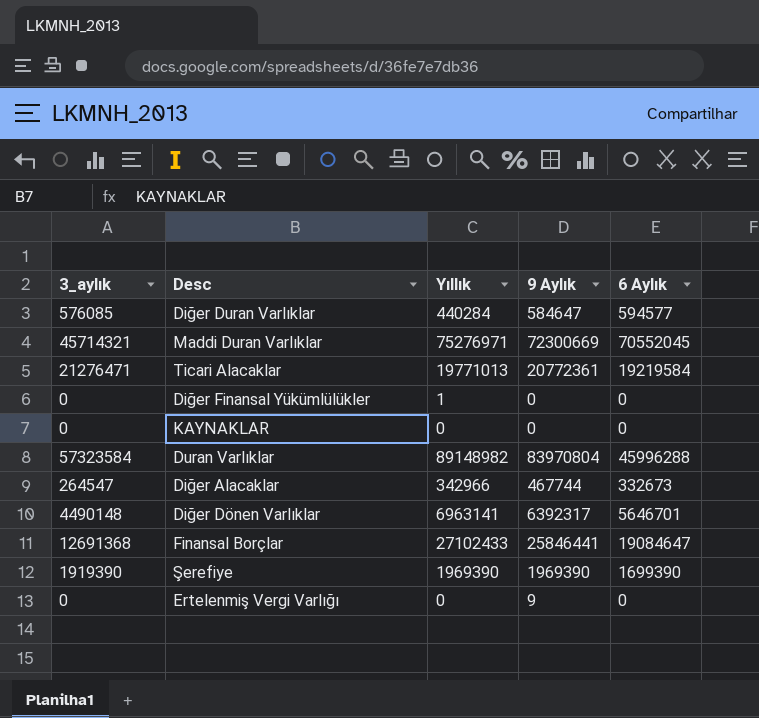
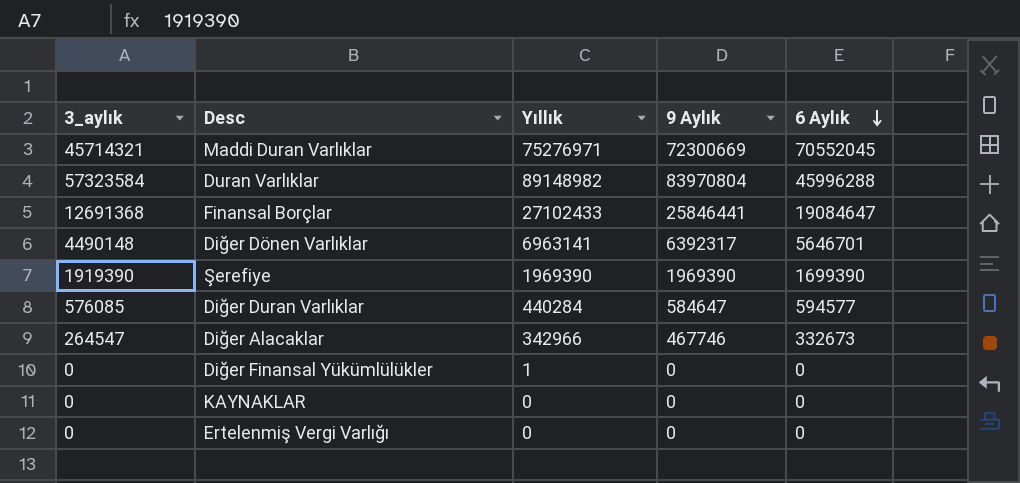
row order: none -> 6 Aylık descending
row Ticari Alacaklar: 21276471 | 19771013 | 20772361 | 19219584 -> none
Diğer Alacaklar | 9 Aylık: 467744 -> 467746
Ertelenmiş Vergi Varlığı | 9 Aylık: 9 -> 0

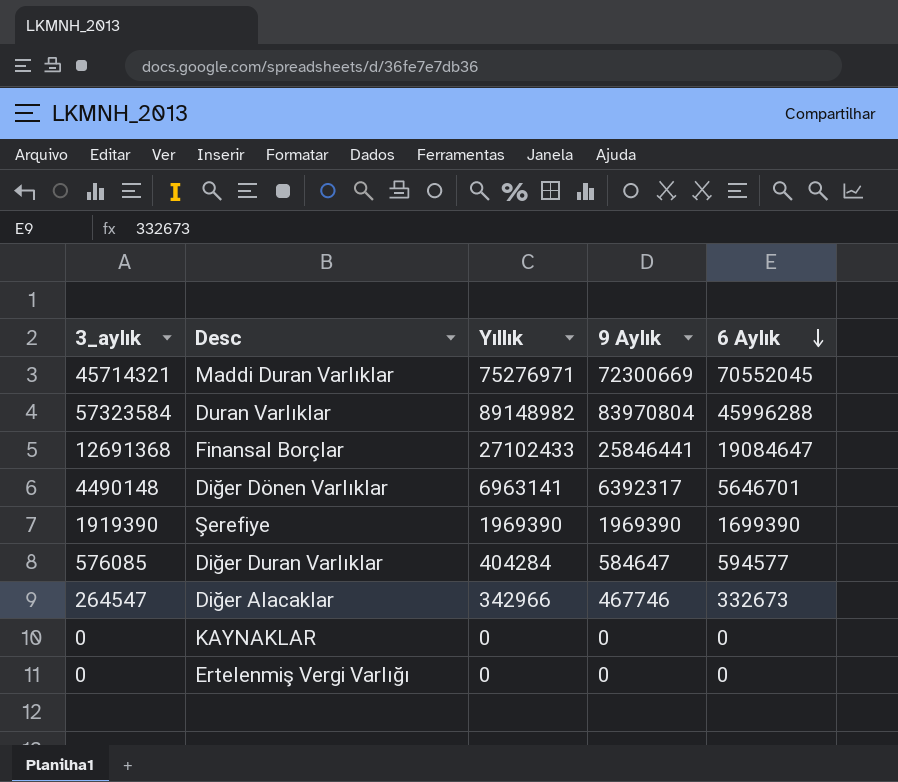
row Diğer Finansal Yükümlülükler: 0 | 1 | 0 | 0 -> none
Diğer Duran Varlıklar | Yıllık: 440284 -> 404284

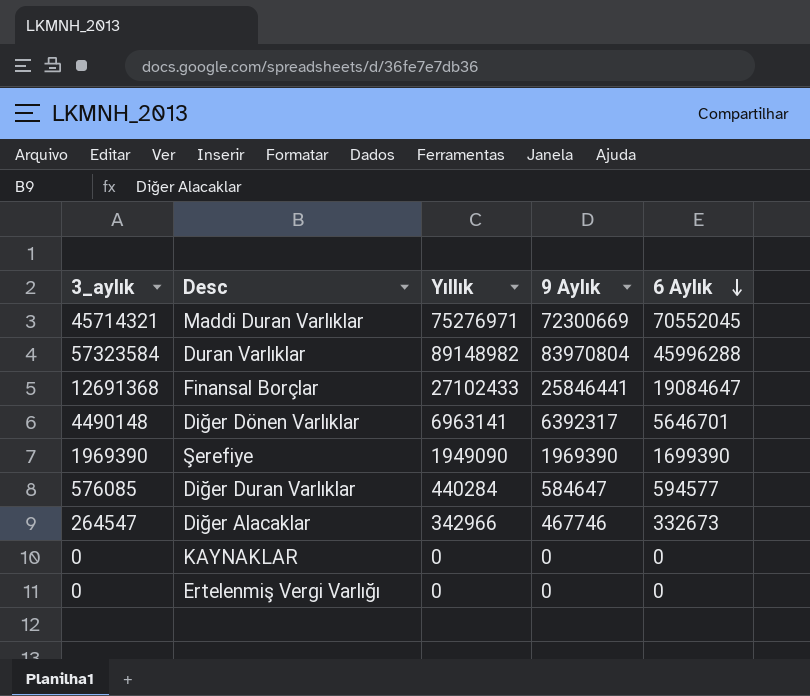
Şerefiye | 3_aylık: 1919390 -> 1969390
Şerefiye | Yıllık: 1969390 -> 1949090
Diğer Duran Varlıklar | Yıllık: 404284 -> 440284

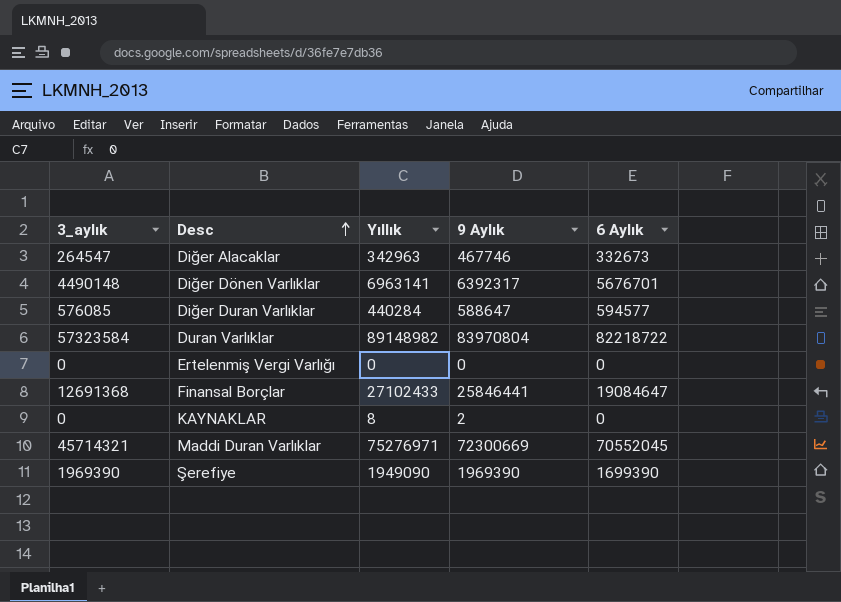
row order: 6 Aylık descending -> Desc ascending
Diğer Alacaklar | Yıllık: 342966 -> 342963
Diğer Dönen Varlıklar | 6 Aylık: 5646701 -> 5676701
Diğer Duran Varlıklar | 9 Aylık: 584647 -> 588647
Duran Varlıklar | 6 Aylık: 45996288 -> 82218722
KAYNAKLAR | Yıllık: 0 -> 8
KAYNAKLAR | 9 Aylık: 0 -> 2

